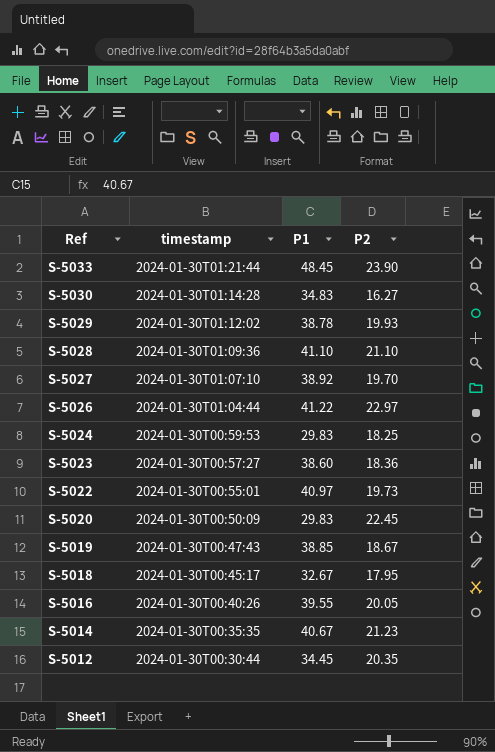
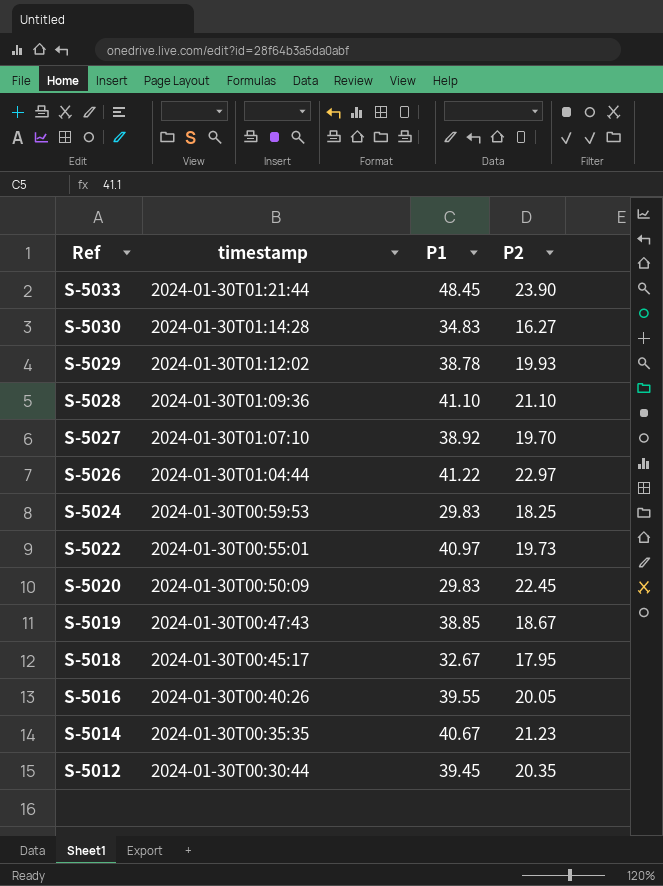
row S-5023: 2024-01-30T00:57:27 | 38.60 | 18.36 -> none
S-5012 | P1: 34.45 -> 39.45

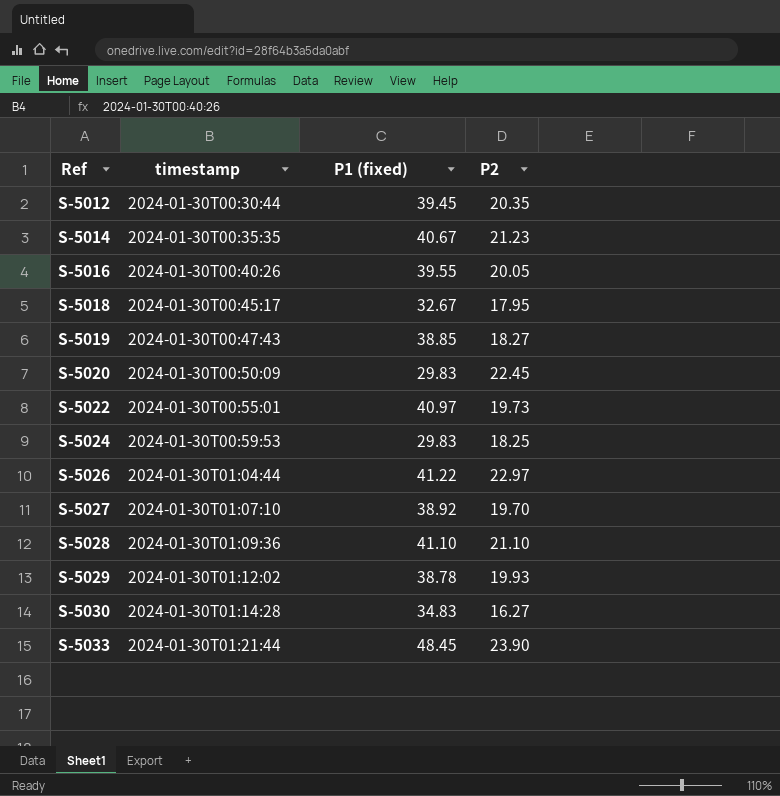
row order: Ref descending -> Ref ascending
column name: P1 -> P1 (fixed)
S-5019 | P2: 18.67 -> 18.27

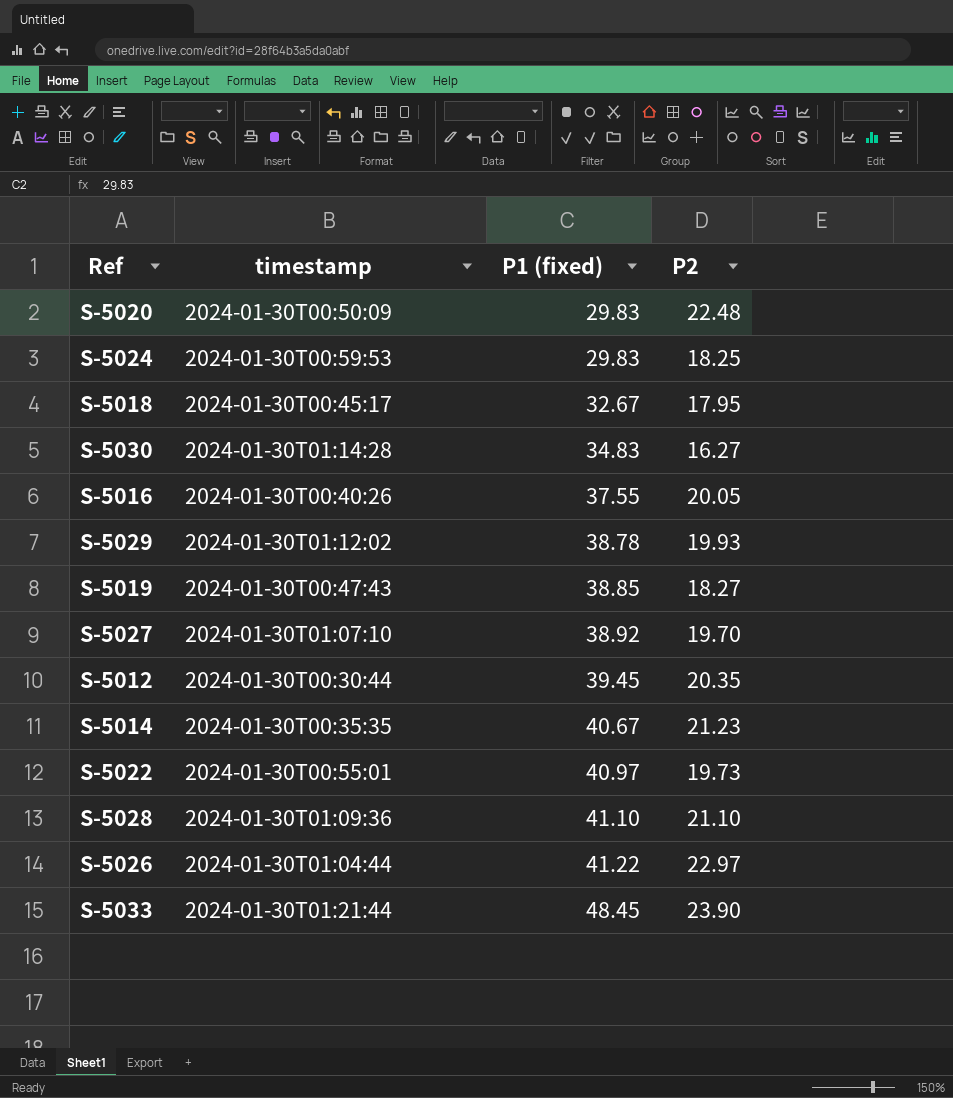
row order: Ref ascending -> P1 (fixed) ascending
S-5020 | P2: 22.45 -> 22.48
S-5016 | P1 (fixed): 39.55 -> 37.55

